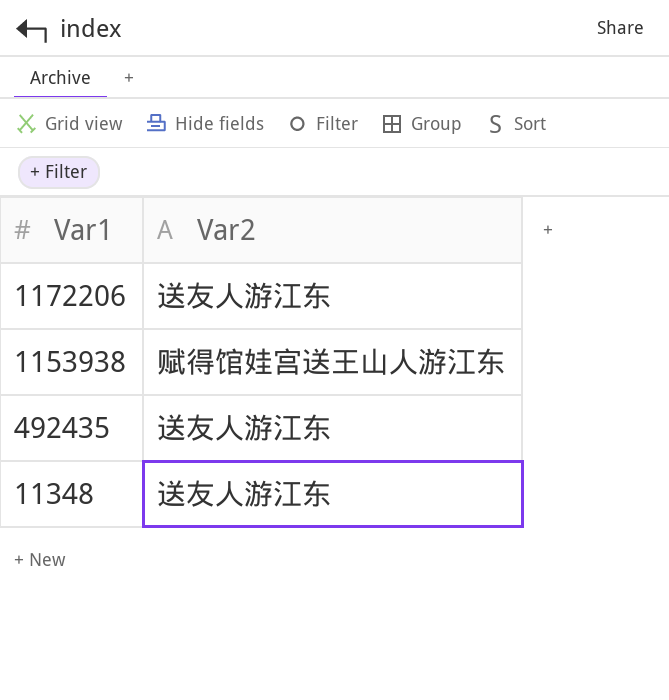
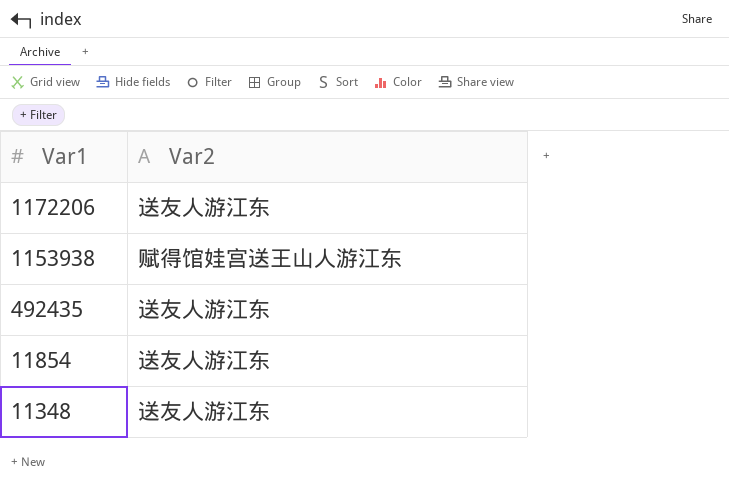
row 11854: none -> 送友人游江东

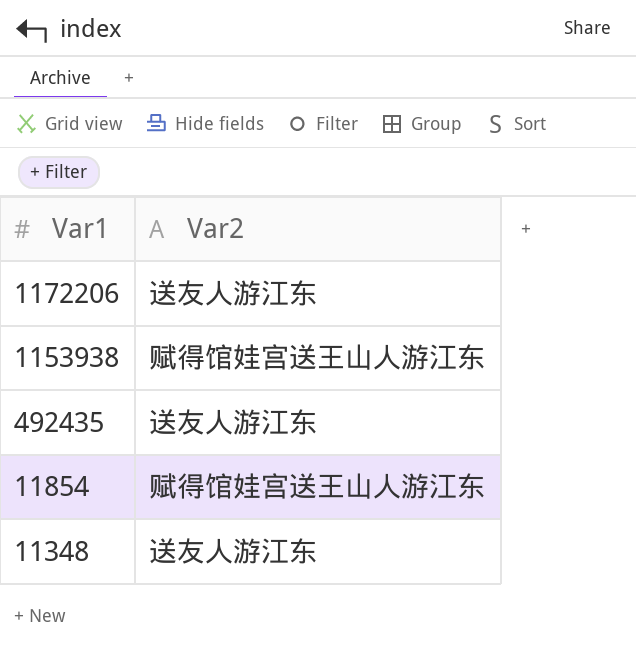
11854 | Var2: 送友人游江东 -> 赋得馆娃宫送王山人游江东

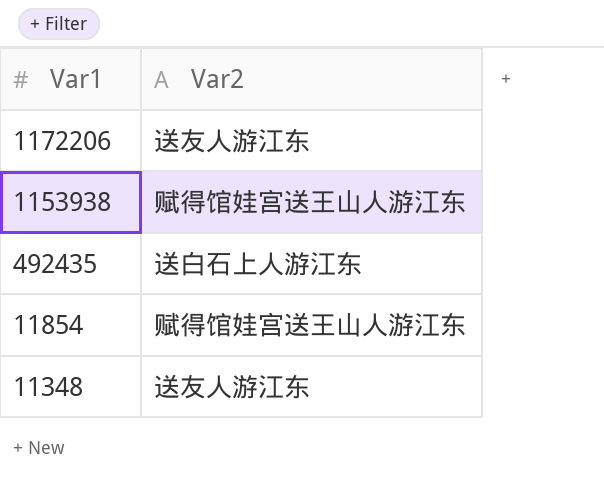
492435 | Var2: 送友人游江东 -> 送白石上人游江东

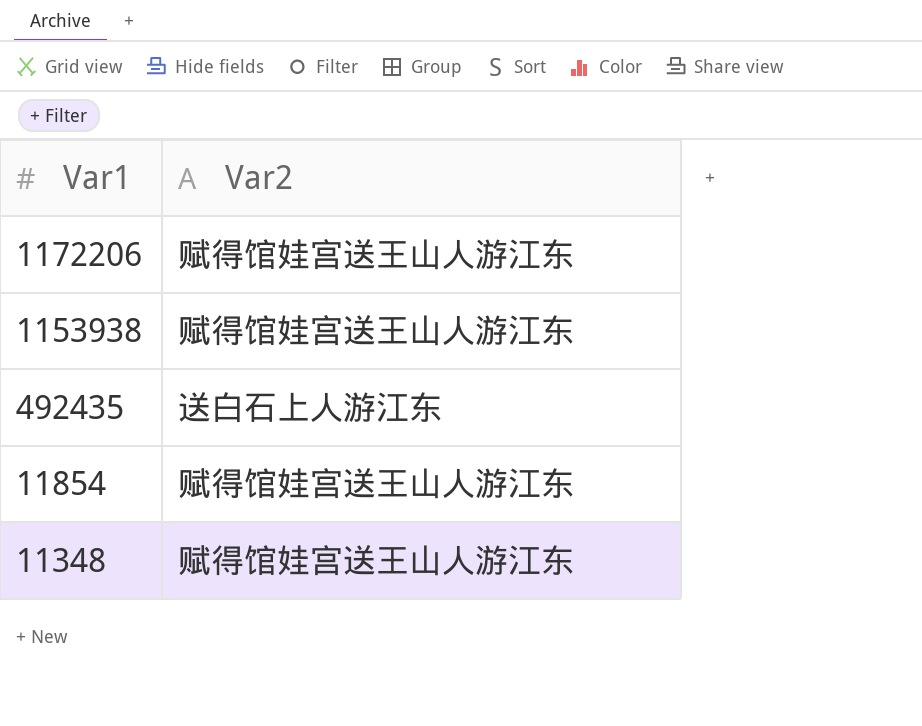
1172206 | Var2: 送友人游江东 -> 赋得馆娃宫送王山人游江东
11348 | Var2: 送友人游江东 -> 赋得馆娃宫送王山人游江东

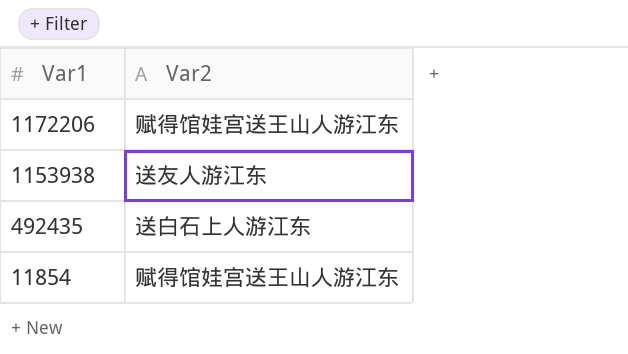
row 11348: 赋得馆娃宫送王山人游江东 -> none
1153938 | Var2: 赋得馆娃宫送王山人游江东 -> 送友人游江东

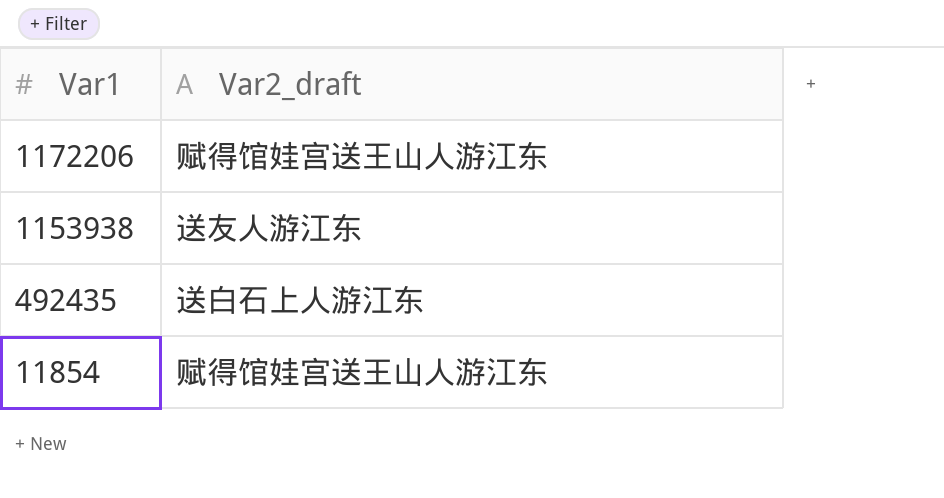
column name: Var2 -> Var2_draft

